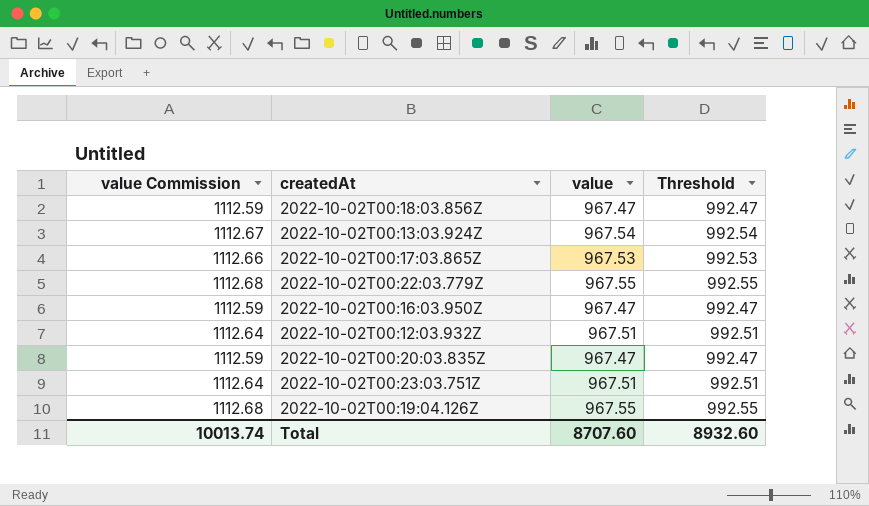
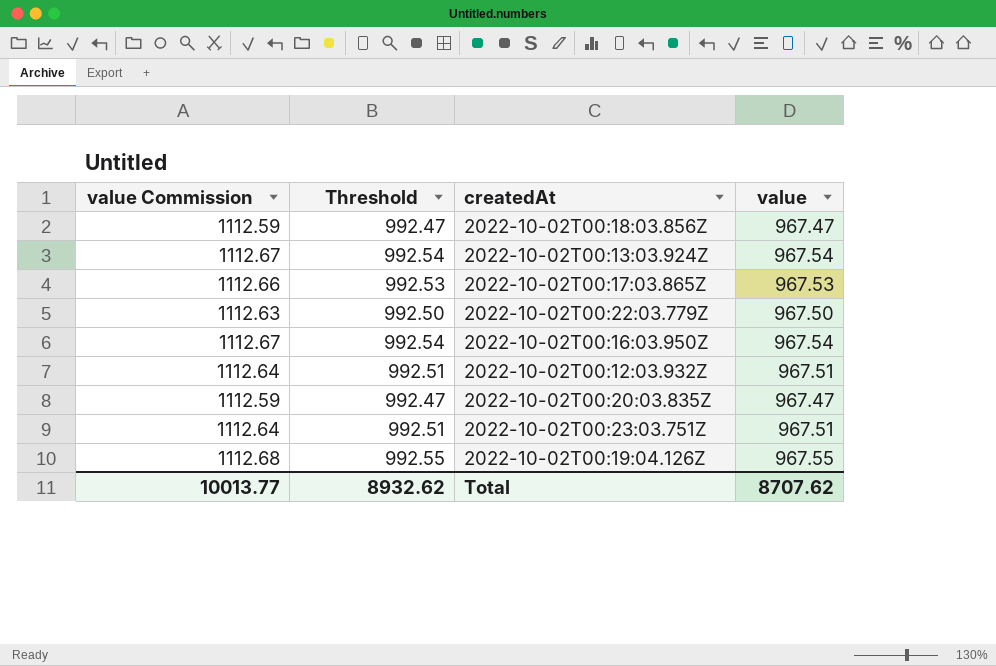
column Threshold | position: 4 -> 2
2022-10-02T00:22:03.779Z | value Commission: 1112.68 -> 1112.63
2022-10-02T00:22:03.779Z | Threshold: 992.55 -> 992.50
2022-10-02T00:22:03.779Z | value: 967.55 -> 967.50
2022-10-02T00:16:03.950Z | value Commission: 1112.59 -> 1112.67
2022-10-02T00:16:03.950Z | Threshold: 992.47 -> 992.54
2022-10-02T00:16:03.950Z | value: 967.47 -> 967.54
Total | value Commission: 10013.74 -> 10013.77
Total | Threshold: 8932.60 -> 8932.62
Total | value: 8707.60 -> 8707.62

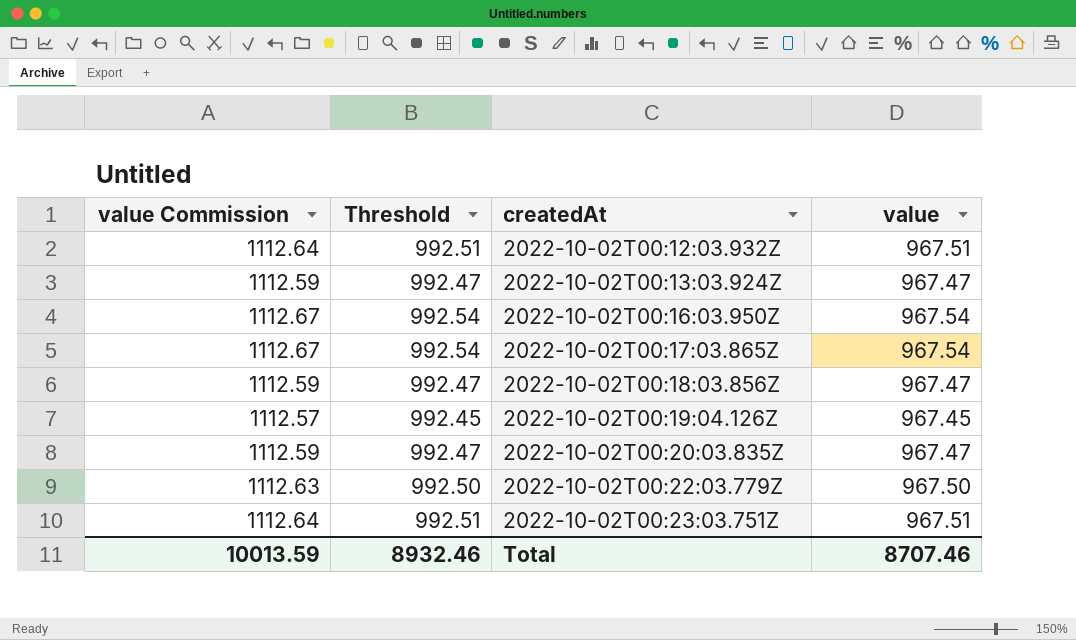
row order: none -> createdAt ascending
2022-10-02T00:13:03.924Z | value Commission: 1112.67 -> 1112.59
2022-10-02T00:13:03.924Z | Threshold: 992.54 -> 992.47
2022-10-02T00:13:03.924Z | value: 967.54 -> 967.47
2022-10-02T00:17:03.865Z | value Commission: 1112.66 -> 1112.67
2022-10-02T00:17:03.865Z | Threshold: 992.53 -> 992.54
2022-10-02T00:17:03.865Z | value: 967.53 -> 967.54
2022-10-02T00:19:04.126Z | value Commission: 1112.68 -> 1112.57
2022-10-02T00:19:04.126Z | Threshold: 992.55 -> 992.45
2022-10-02T00:19:04.126Z | value: 967.55 -> 967.45
Total | value Commission: 10013.77 -> 10013.59
Total | Threshold: 8932.62 -> 8932.46
Total | value: 8707.62 -> 8707.46

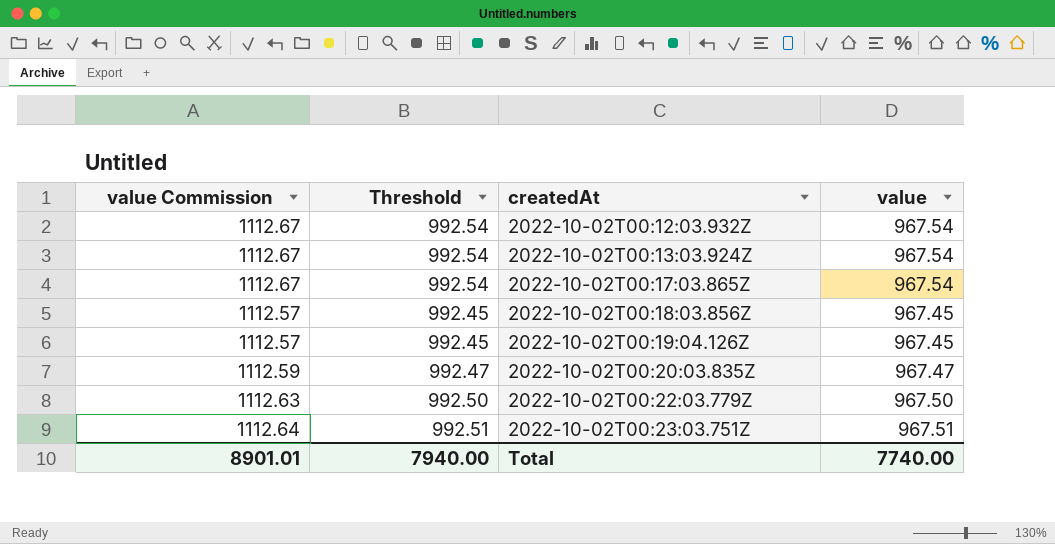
row 2022-10-02T00:16:03.950Z: 1112.67 | 992.54 | 967.54 -> none
2022-10-02T00:12:03.932Z | value Commission: 1112.64 -> 1112.67
2022-10-02T00:12:03.932Z | Threshold: 992.51 -> 992.54
2022-10-02T00:12:03.932Z | value: 967.51 -> 967.54
2022-10-02T00:13:03.924Z | value Commission: 1112.59 -> 1112.67
2022-10-02T00:13:03.924Z | Threshold: 992.47 -> 992.54
2022-10-02T00:13:03.924Z | value: 967.47 -> 967.54
2022-10-02T00:18:03.856Z | value Commission: 1112.59 -> 1112.57
2022-10-02T00:18:03.856Z | Threshold: 992.47 -> 992.45
2022-10-02T00:18:03.856Z | value: 967.47 -> 967.45
Total | value Commission: 10013.59 -> 8901.01
Total | Threshold: 8932.46 -> 7940.00
Total | value: 8707.46 -> 7740.00

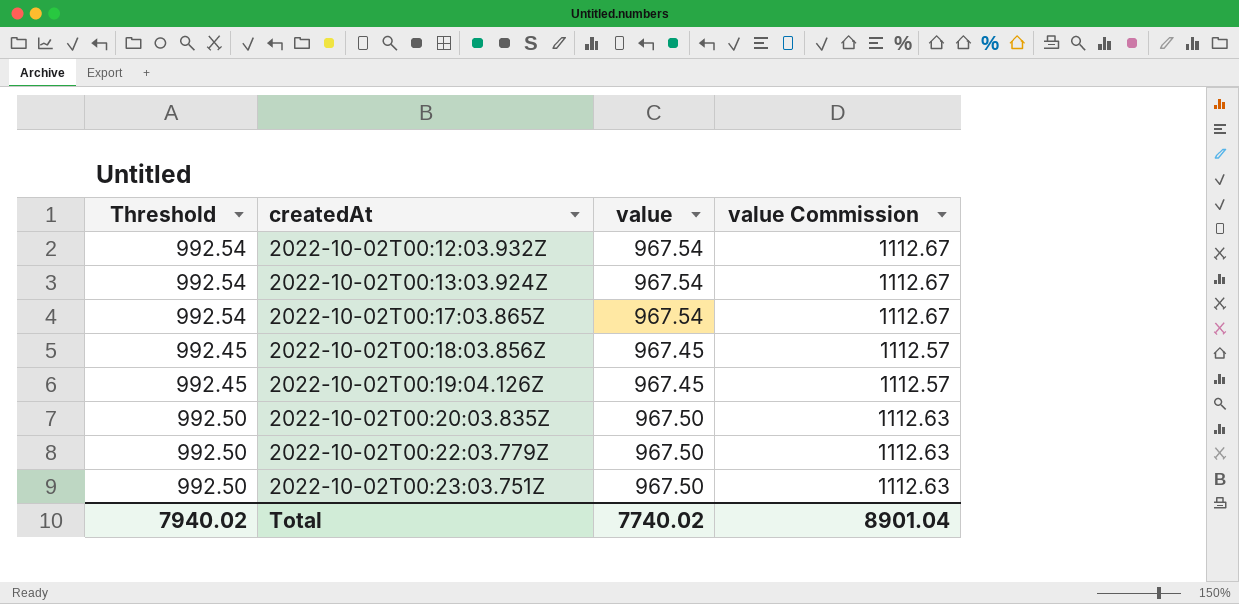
column value Commission | position: 1 -> 4
2022-10-02T00:20:03.835Z | Threshold: 992.47 -> 992.50
2022-10-02T00:20:03.835Z | value: 967.47 -> 967.50
2022-10-02T00:20:03.835Z | value Commission: 1112.59 -> 1112.63
2022-10-02T00:23:03.751Z | Threshold: 992.51 -> 992.50
2022-10-02T00:23:03.751Z | value: 967.51 -> 967.50
2022-10-02T00:23:03.751Z | value Commission: 1112.64 -> 1112.63
Total | Threshold: 7940.00 -> 7940.02
Total | value: 7740.00 -> 7740.02
Total | value Commission: 8901.01 -> 8901.04

